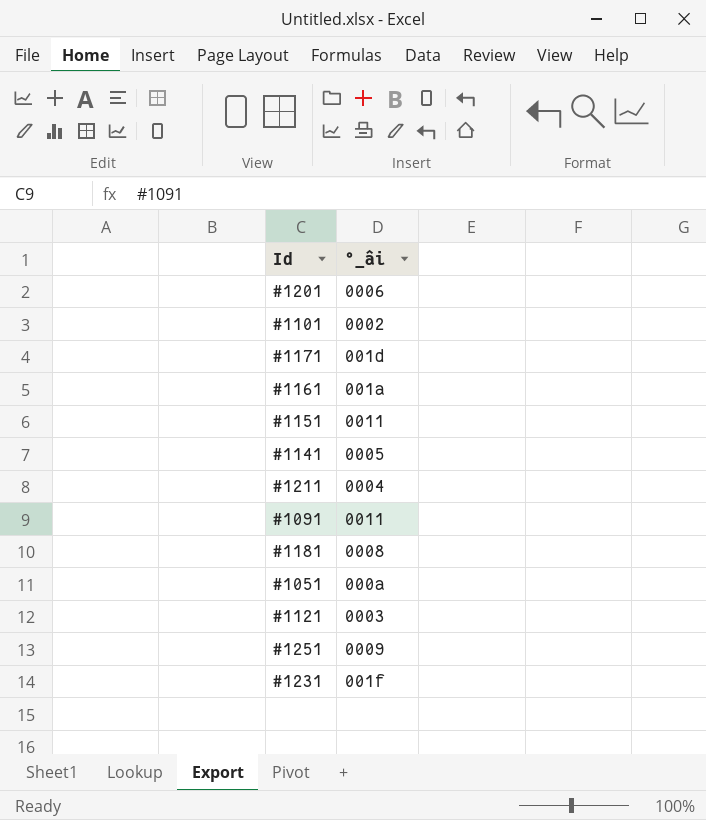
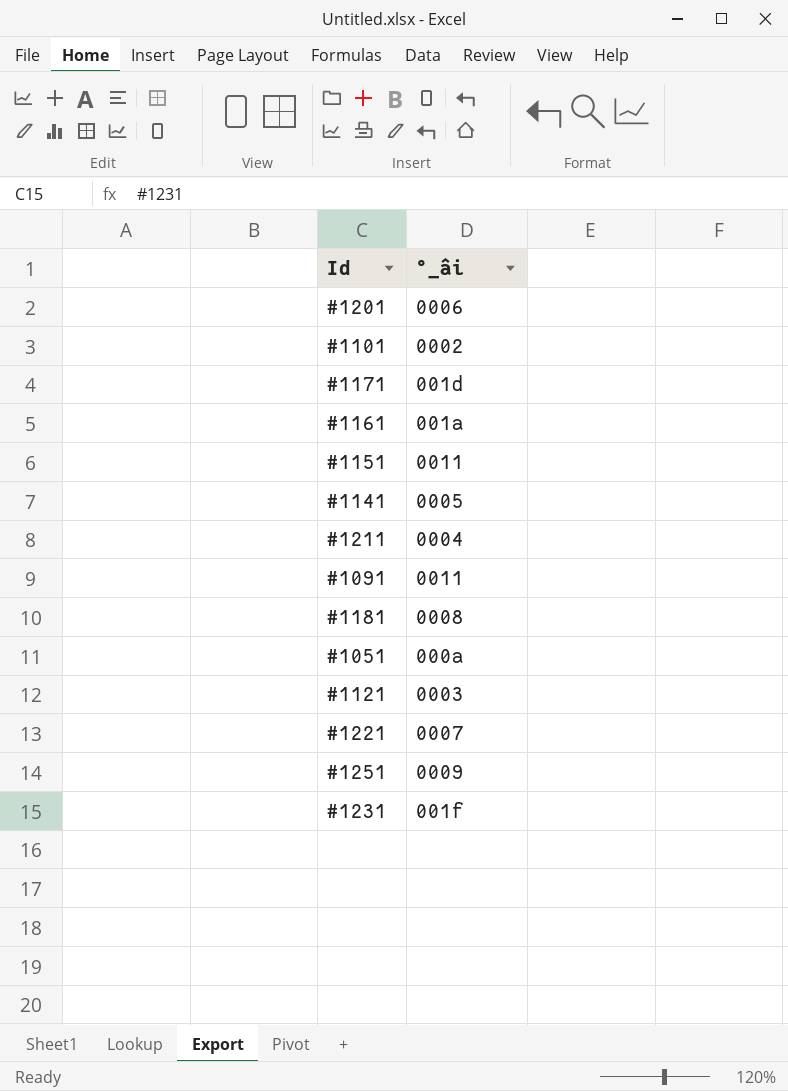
row #1221: none -> 0007

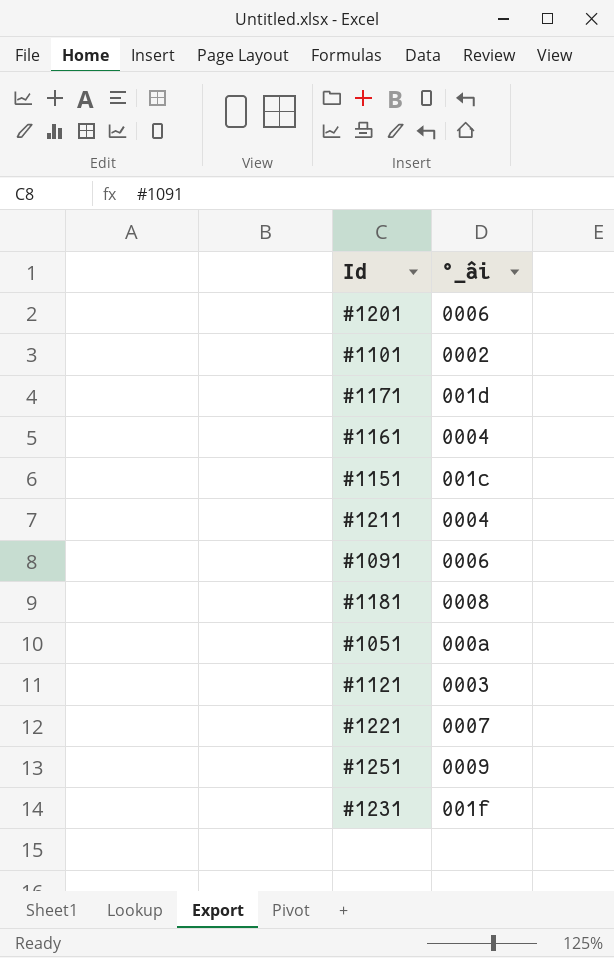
row #1141: 0005 -> none
#1161 | °_âi: 001a -> 0004
#1151 | °_âi: 0011 -> 001c
#1091 | °_âi: 0011 -> 0006

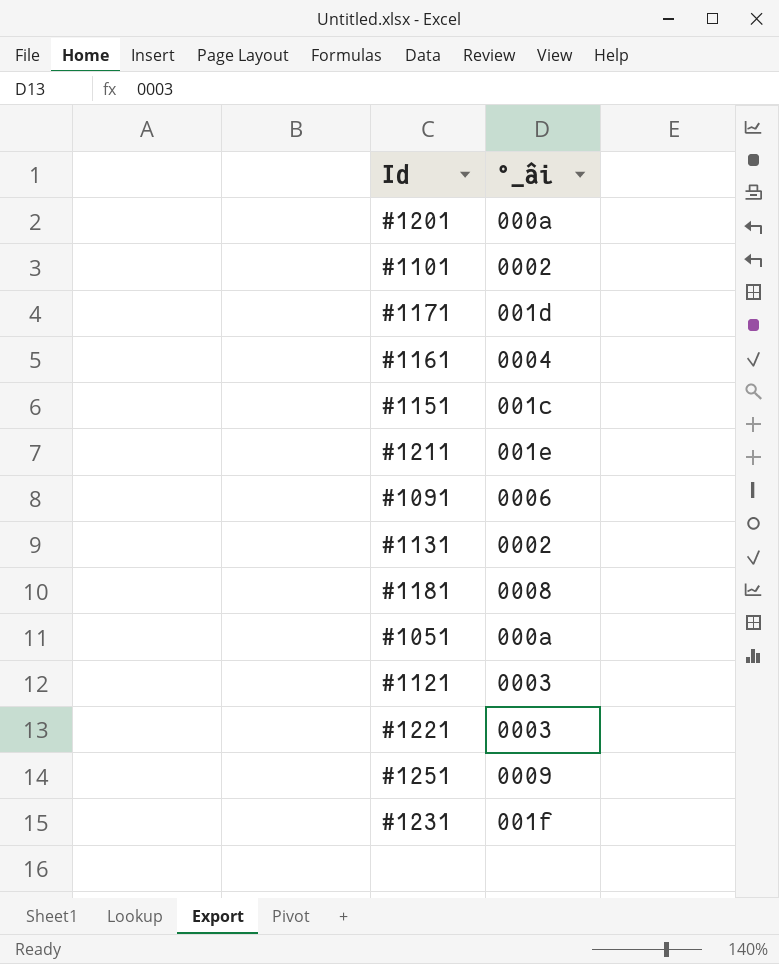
#1201 | °_âi: 0006 -> 000a
#1211 | °_âi: 0004 -> 001e
row #1131: none -> 0002
#1221 | °_âi: 0007 -> 0003

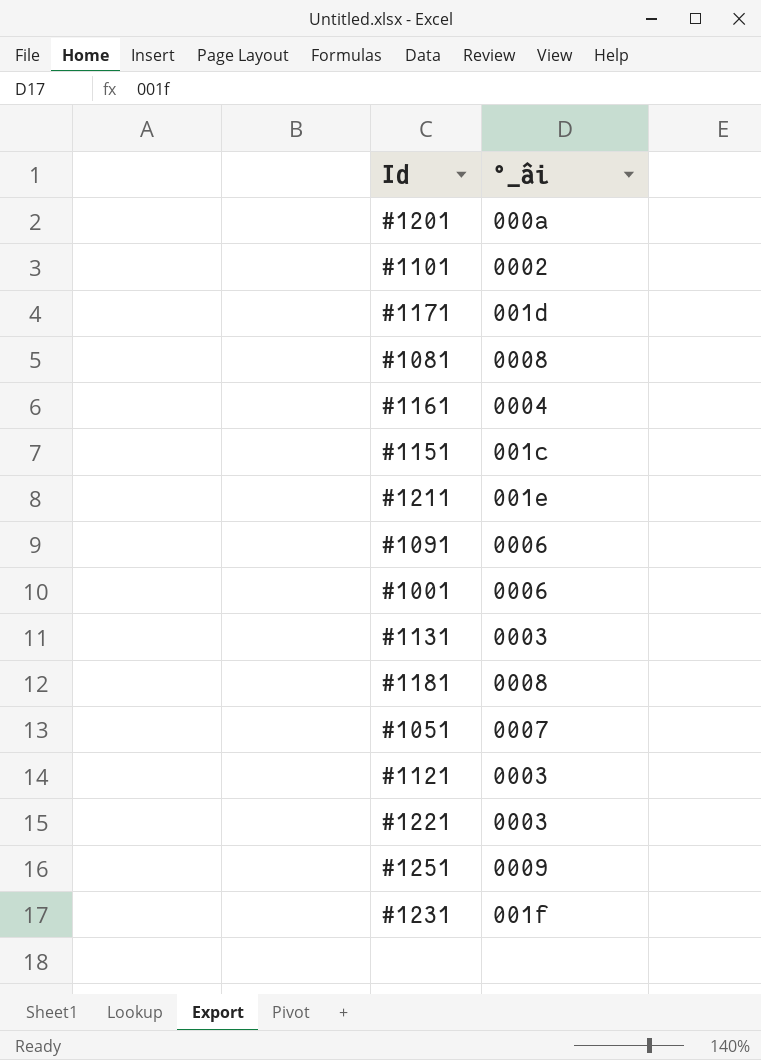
row #1081: none -> 0008
row #1001: none -> 0006
#1131 | °_âi: 0002 -> 0003
#1051 | °_âi: 000a -> 0007

